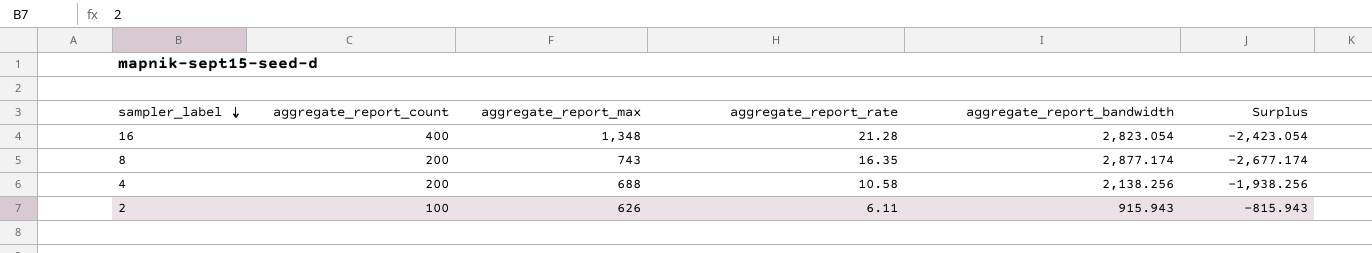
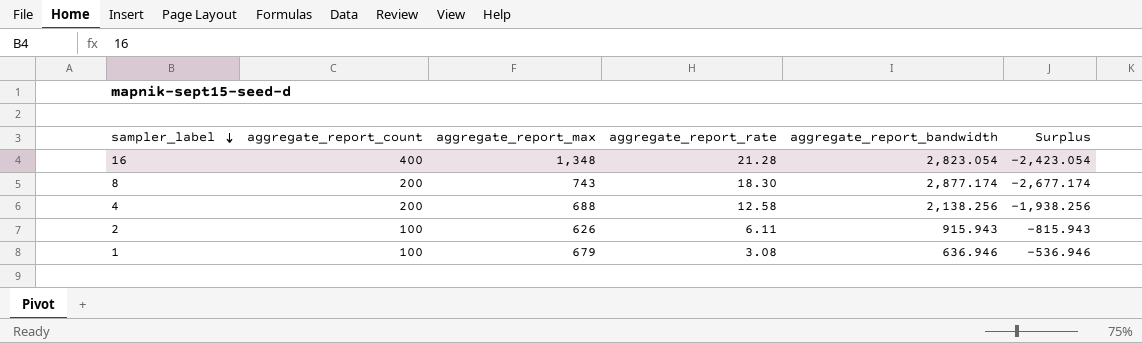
8 | aggregate_report_rate: 16.35 -> 18.30
4 | aggregate_report_rate: 10.58 -> 12.58
row 1: none -> 100 | 679 | 3.08 | 636.946 | -536.946

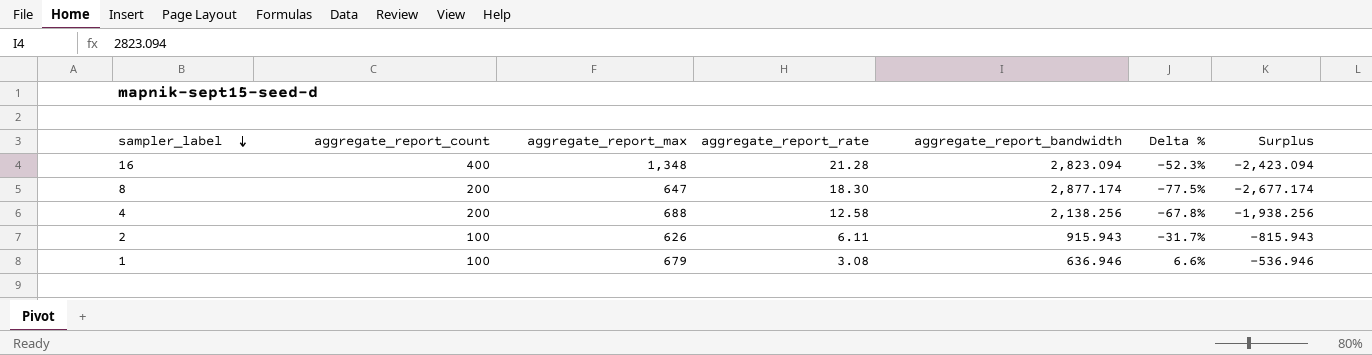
column Delta % | formula: none -> ([aggregate_report_max] - [aggregate_report_bandwidth]) / [aggregate_report_bandwidth]
16 | aggregate_report_bandwidth: 2,823.054 -> 2,823.094
16 | Surplus: -2,423.054 -> -2,423.094
8 | aggregate_report_max: 743 -> 647

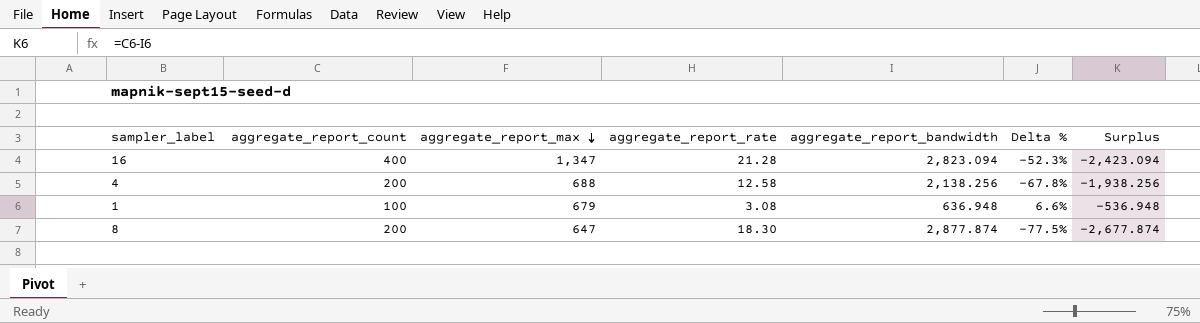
row order: sampler_label descending -> aggregate_report_max descending
row 2: 100 | 626 | 6.11 | 915.943 | -31.7% | -815.943 -> none
16 | aggregate_report_max: 1,348 -> 1,347
1 | aggregate_report_bandwidth: 636.946 -> 636.948
1 | Surplus: -536.946 -> -536.948
8 | aggregate_report_bandwidth: 2,877.174 -> 2,877.874
8 | Surplus: -2,677.174 -> -2,677.874

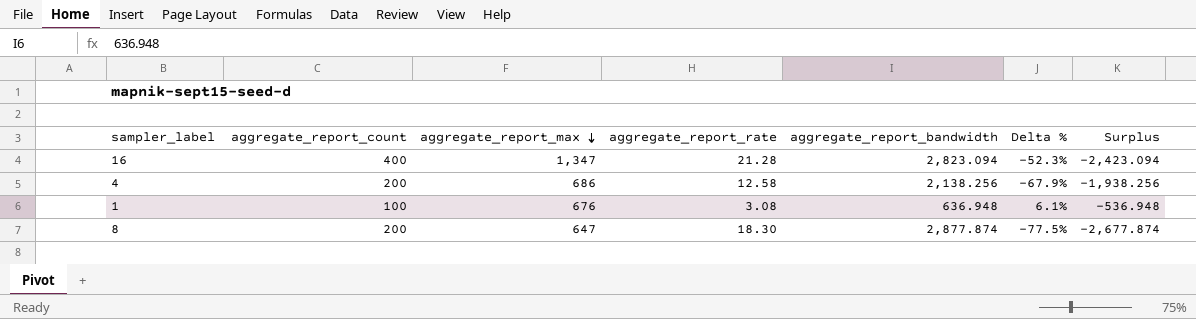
4 | aggregate_report_max: 688 -> 686
4 | Delta %: -67.8% -> -67.9%
1 | aggregate_report_max: 679 -> 676
1 | Delta %: 6.6% -> 6.1%

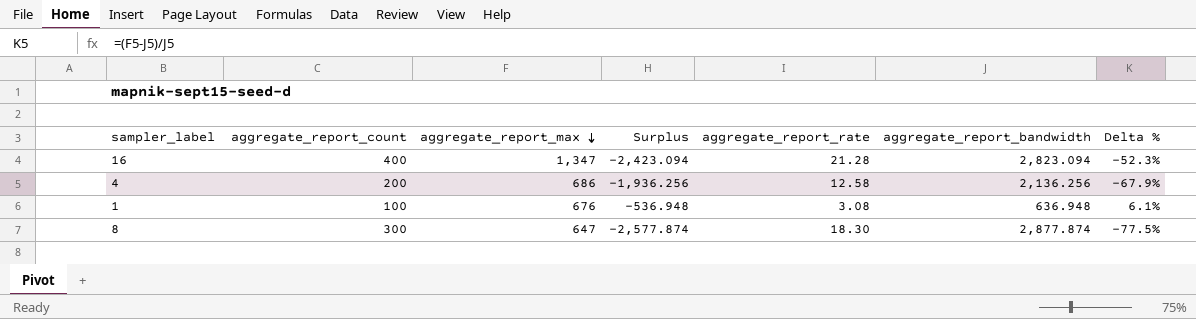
column Surplus | position: 7 -> 4
4 | Surplus: -1,938.256 -> -1,936.256
4 | aggregate_report_bandwidth: 2,138.256 -> 2,136.256
8 | aggregate_report_count: 200 -> 300
8 | Surplus: -2,677.874 -> -2,577.874

